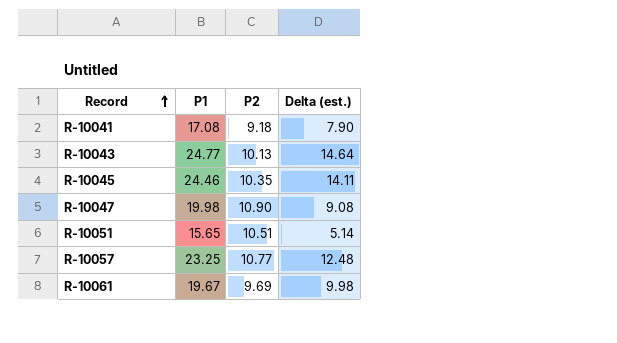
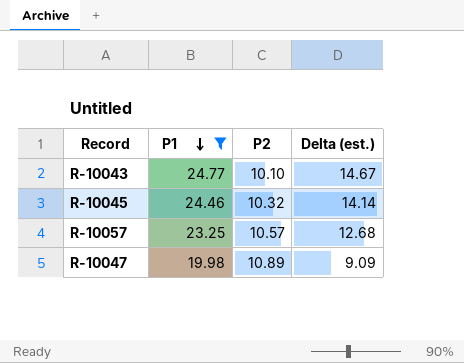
filter: none -> P1 >= 19.98
row order: Record ascending -> P1 descending
R-10043 | P2: 10.13 -> 10.10
R-10043 | Delta (est.): 14.64 -> 14.67
R-10045 | P2: 10.35 -> 10.32
R-10045 | Delta (est.): 14.11 -> 14.14
R-10057 | P2: 10.77 -> 10.57
R-10057 | Delta (est.): 12.48 -> 12.68
R-10047 | P2: 10.90 -> 10.89
R-10047 | Delta (est.): 9.08 -> 9.09

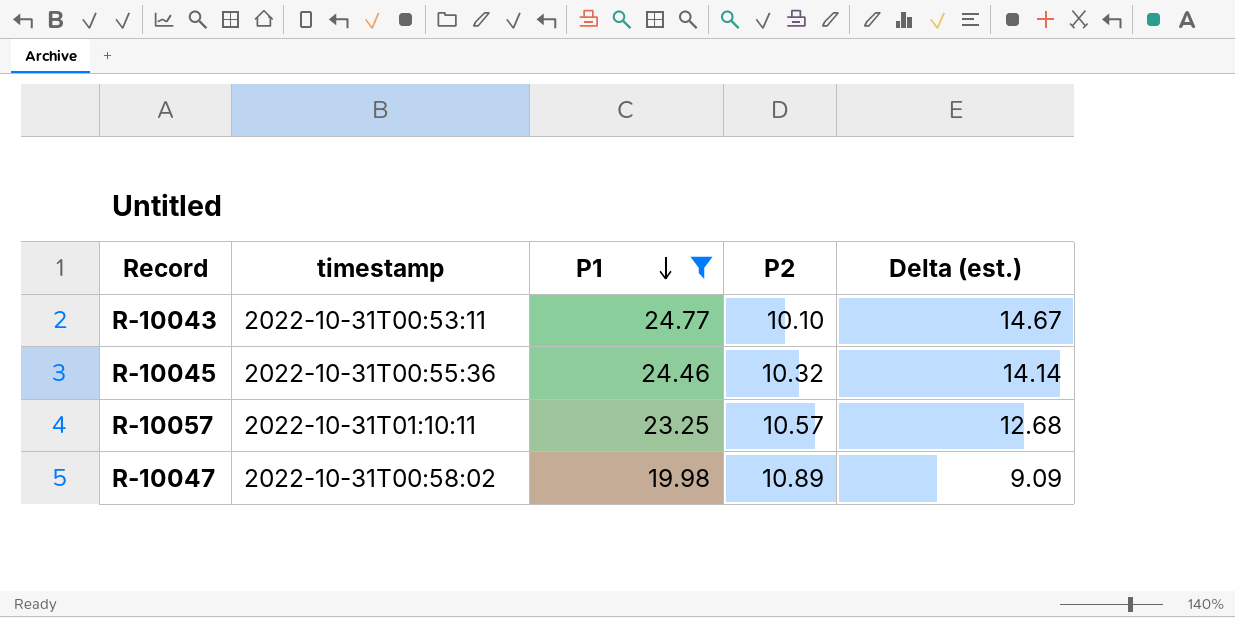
column timestamp | position: none -> 2

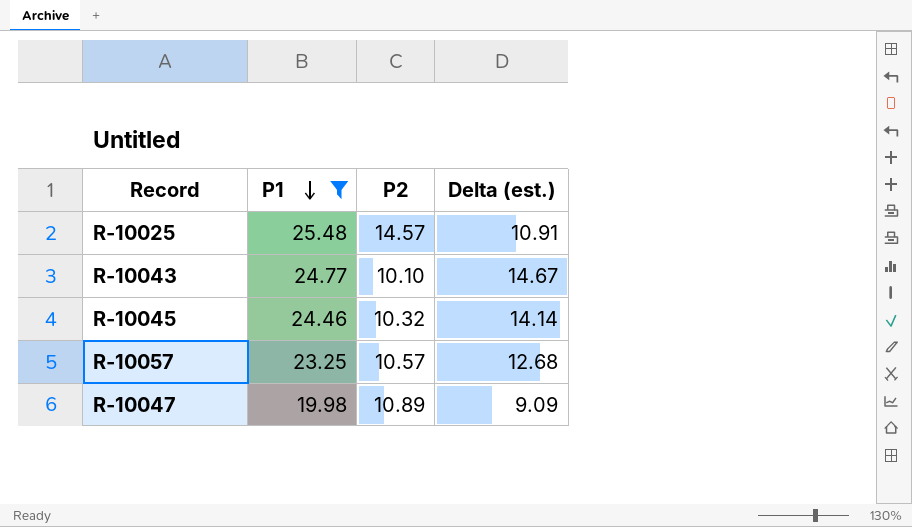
column timestamp | position: 2 -> none
row R-10025: none -> 25.48 | 14.57 | 10.91

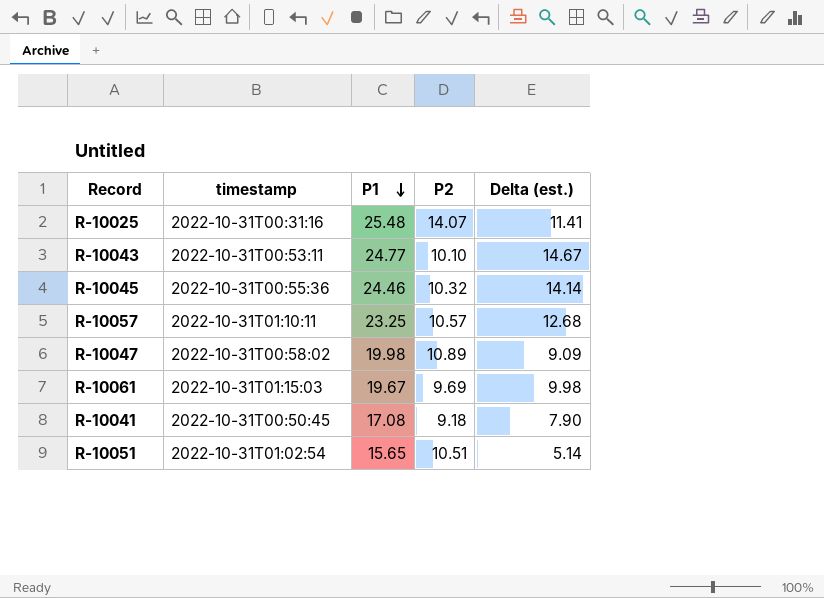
filter: P1 >= 19.98 -> none
column timestamp | position: none -> 2
R-10025 | P2: 14.57 -> 14.07
R-10025 | Delta (est.): 10.91 -> 11.41

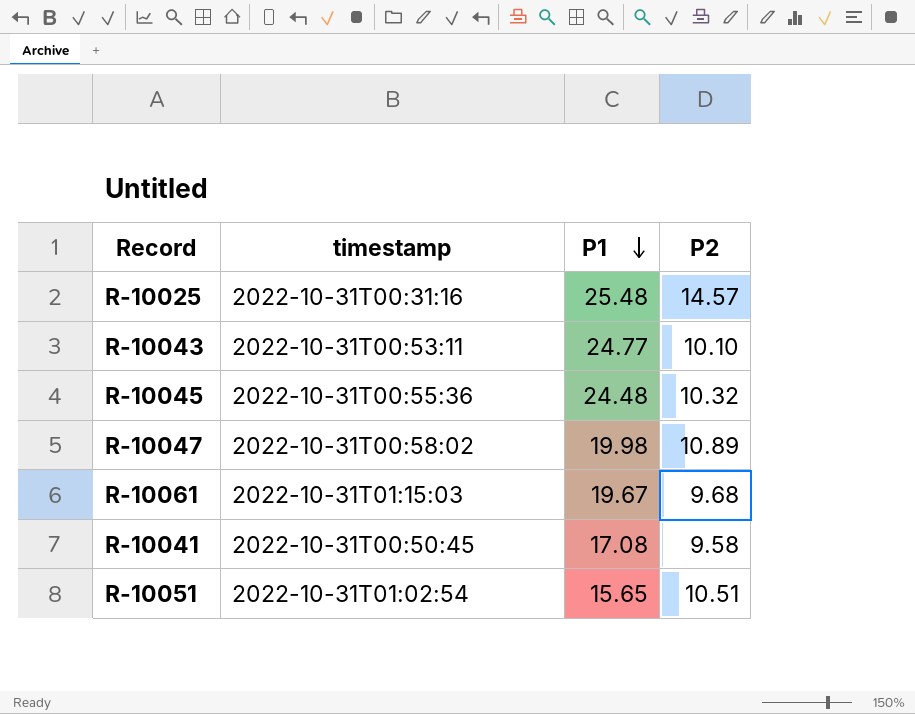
column Delta (est.) | formula: [P1] - [P2] -> none
row R-10057: 2022-10-31T01:10:11 | 23.25 | 10.57 | 12.68 -> none
R-10025 | P2: 14.07 -> 14.57
R-10045 | P1: 24.46 -> 24.48
R-10061 | P2: 9.69 -> 9.68
R-10041 | P2: 9.18 -> 9.58

